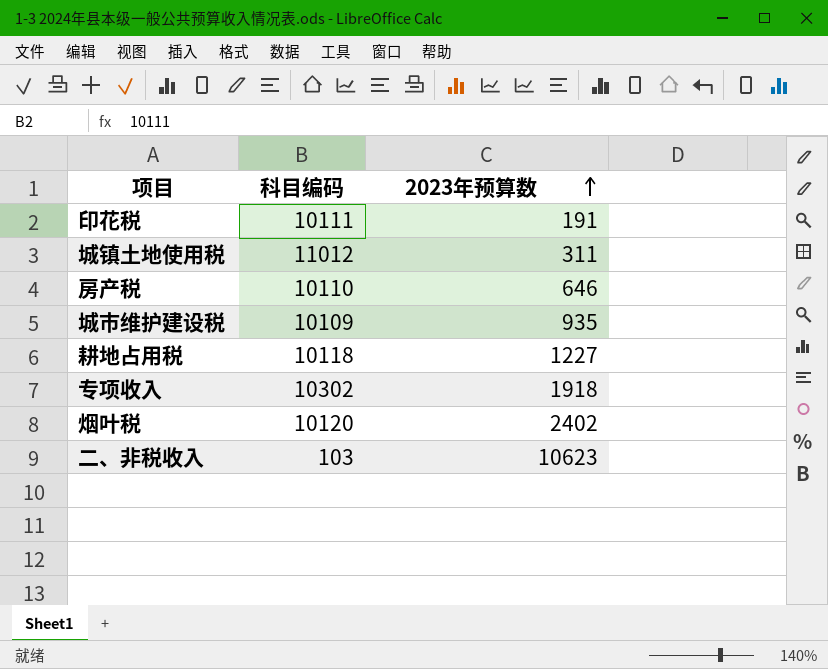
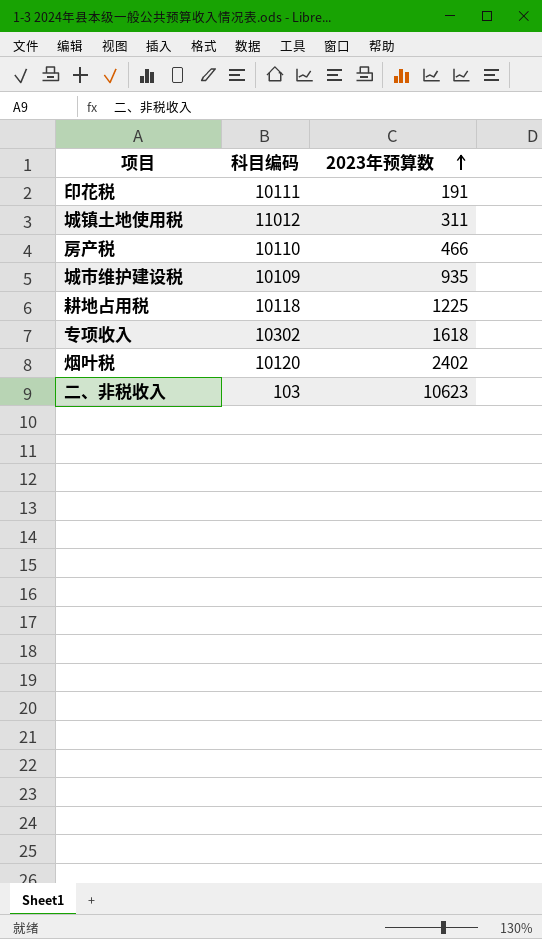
房产税 | 2023年预算数: 646 -> 466
耕地占用税 | 2023年预算数: 1227 -> 1225
专项收入 | 2023年预算数: 1918 -> 1618

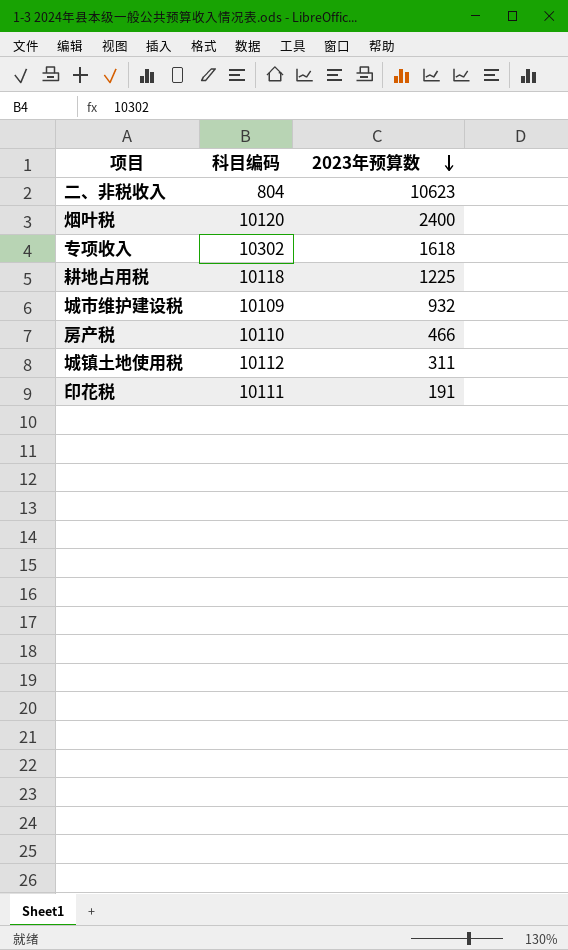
row order: 2023年预算数 ascending -> 2023年预算数 descending
二、非税收入 | 科目编码: 103 -> 804
烟叶税 | 2023年预算数: 2402 -> 2400
城市维护建设税 | 2023年预算数: 935 -> 932
城镇土地使用税 | 科目编码: 11012 -> 10112

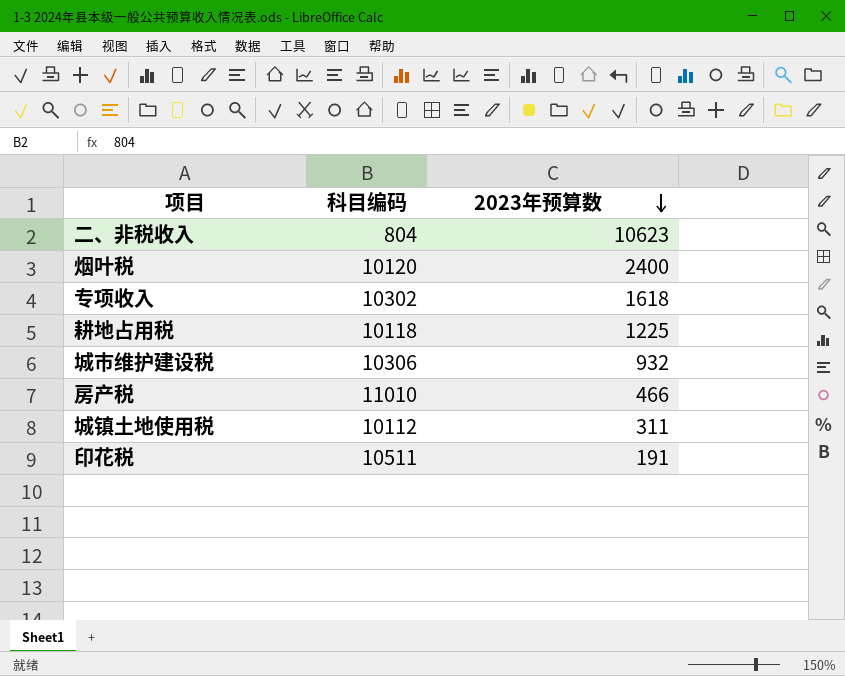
城市维护建设税 | 科目编码: 10109 -> 10306
房产税 | 科目编码: 10110 -> 11010
印花税 | 科目编码: 10111 -> 10511

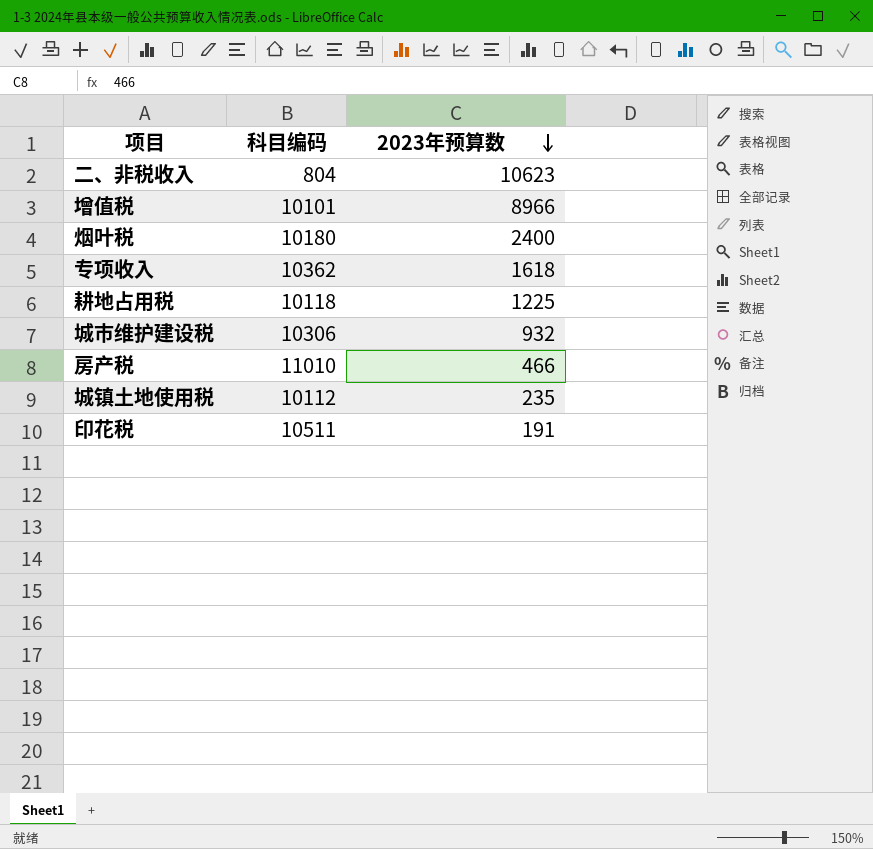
row 增值税: none -> 10101 | 8966
烟叶税 | 科目编码: 10120 -> 10180
专项收入 | 科目编码: 10302 -> 10362
城镇土地使用税 | 2023年预算数: 311 -> 235

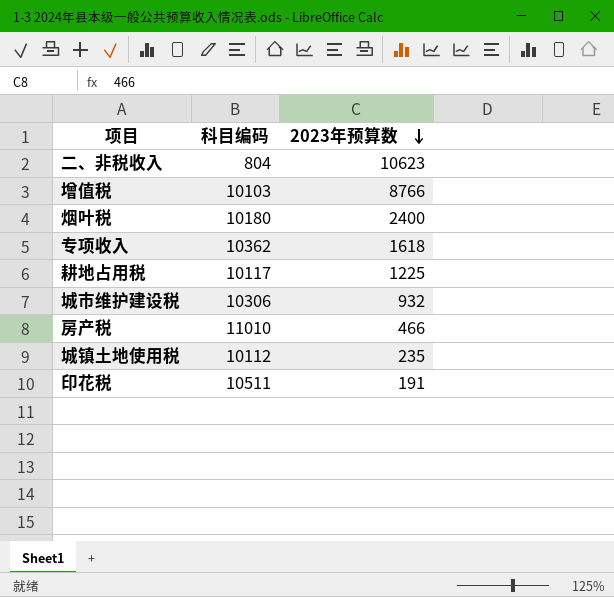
增值税 | 科目编码: 10101 -> 10103
增值税 | 2023年预算数: 8966 -> 8766
耕地占用税 | 科目编码: 10118 -> 10117

